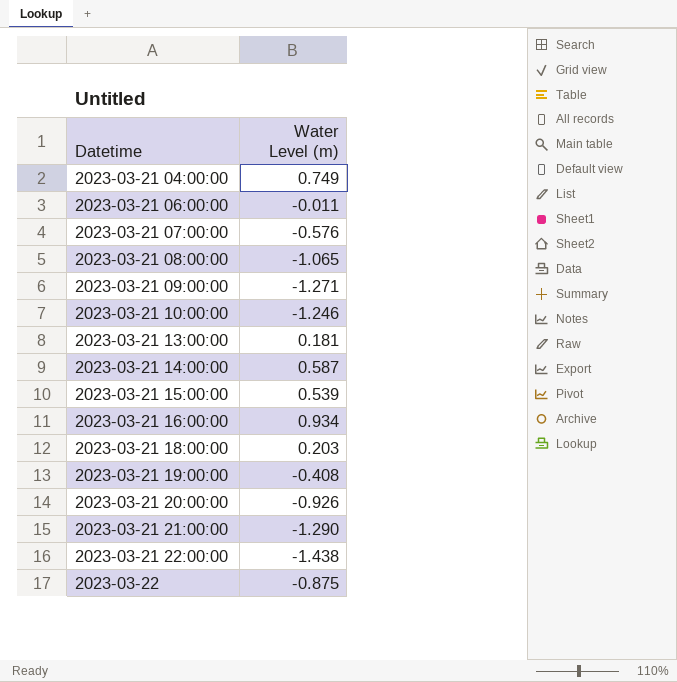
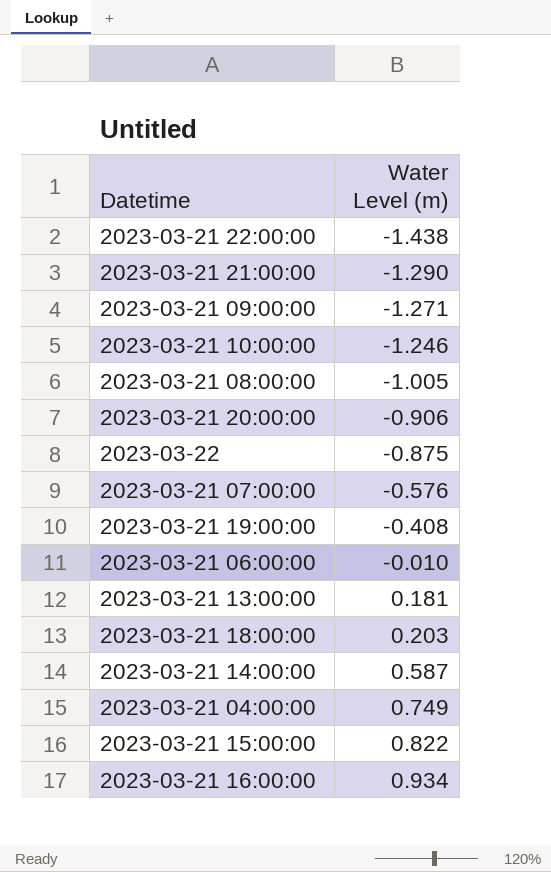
row order: Datetime ascending -> Water Level (m) ascending
2023-03-21 08:00:00 | Water Level (m): -1.065 -> -1.005
2023-03-21 20:00:00 | Water Level (m): -0.926 -> -0.906
2023-03-21 06:00:00 | Water Level (m): -0.011 -> -0.010
2023-03-21 15:00:00 | Water Level (m): 0.539 -> 0.822

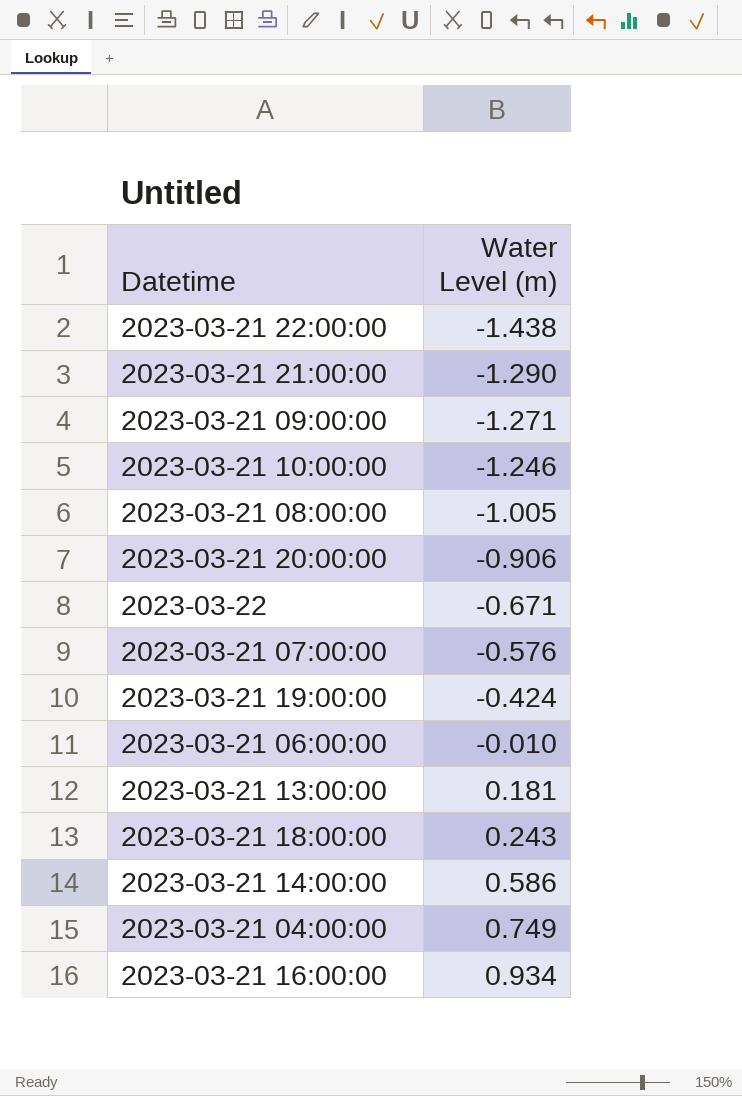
row 2023-03-21 15:00:00: 0.822 -> none
2023-03-22 | Water Level (m): -0.875 -> -0.671
2023-03-21 19:00:00 | Water Level (m): -0.408 -> -0.424
2023-03-21 18:00:00 | Water Level (m): 0.203 -> 0.243
2023-03-21 14:00:00 | Water Level (m): 0.587 -> 0.586

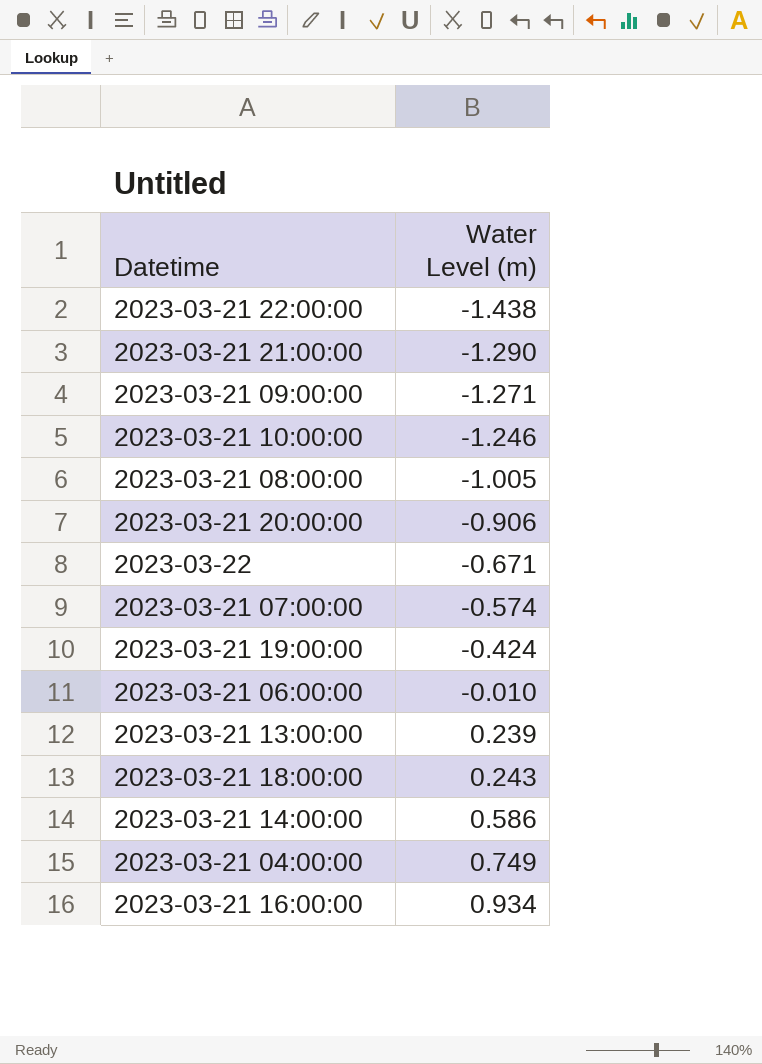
2023-03-21 07:00:00 | Water Level (m): -0.576 -> -0.574
2023-03-21 13:00:00 | Water Level (m): 0.181 -> 0.239

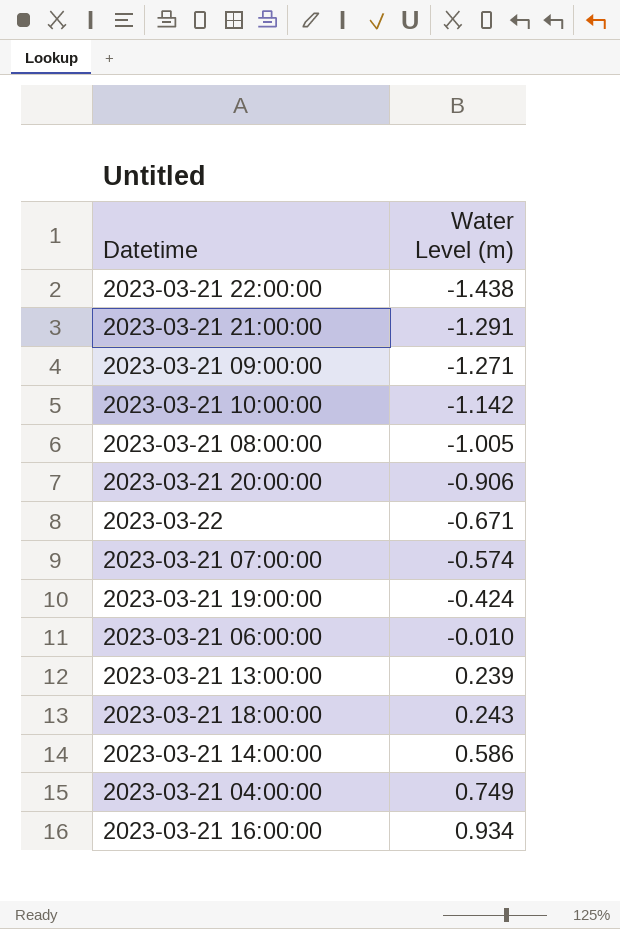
2023-03-21 21:00:00 | Water Level (m): -1.290 -> -1.291
2023-03-21 10:00:00 | Water Level (m): -1.246 -> -1.142

